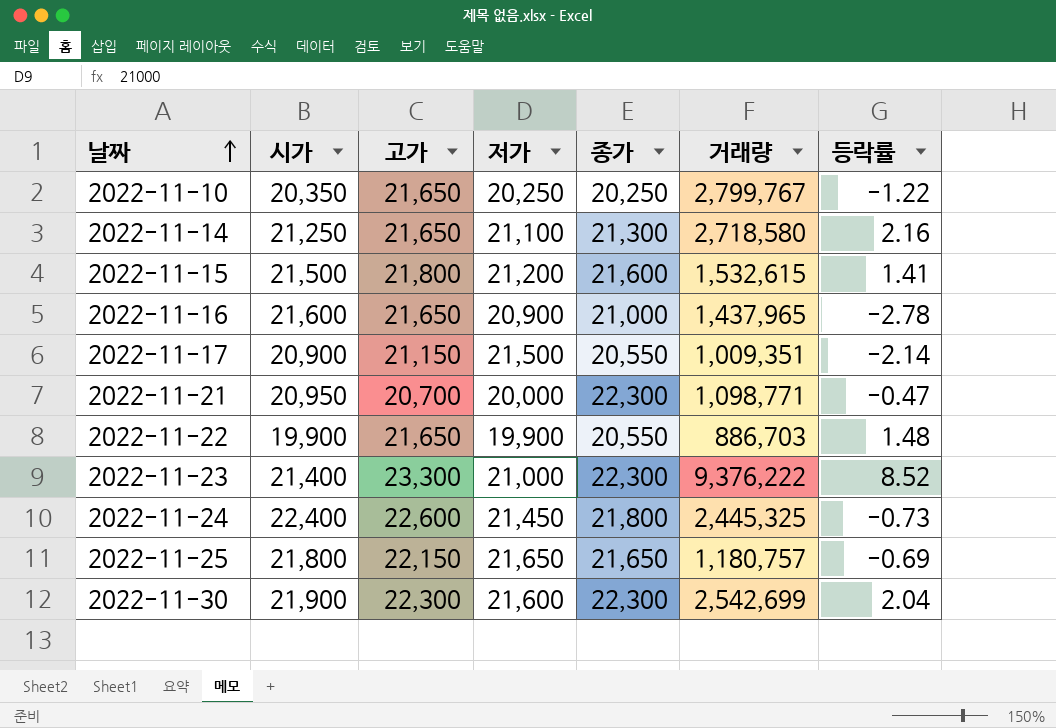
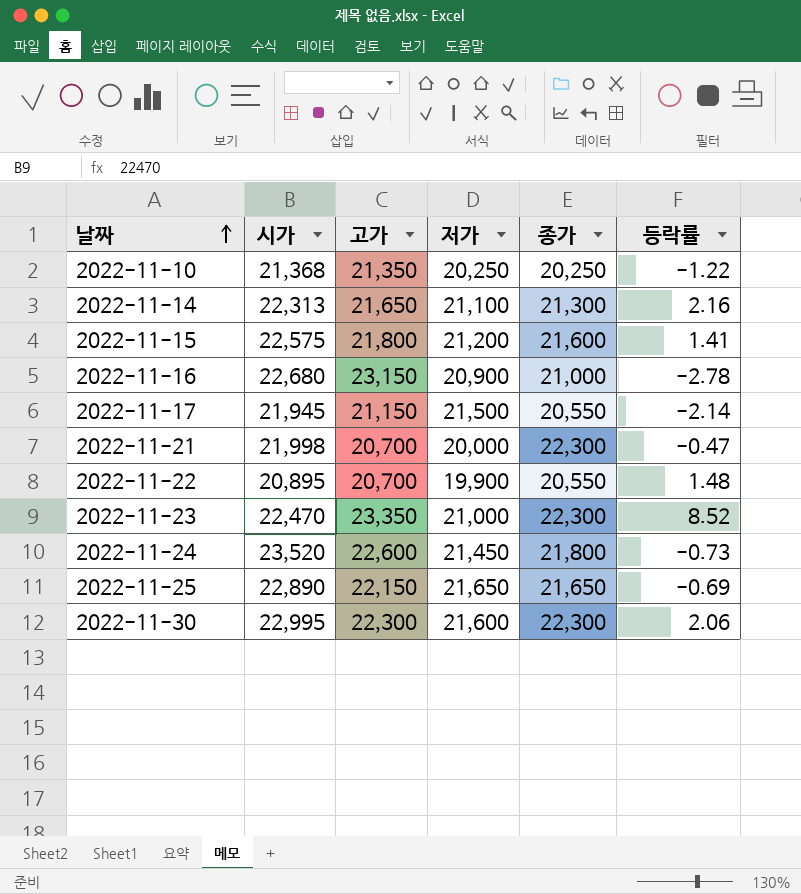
column 거래량 | position: 6 -> none
2022-11-10 | 시가: 20,350 -> 21,368
2022-11-10 | 고가: 21,650 -> 21,350
2022-11-14 | 시가: 21,250 -> 22,313
2022-11-15 | 시가: 21,500 -> 22,575
2022-11-16 | 시가: 21,600 -> 22,680
2022-11-16 | 고가: 21,650 -> 23,150
2022-11-17 | 시가: 20,900 -> 21,945
2022-11-21 | 시가: 20,950 -> 21,998
2022-11-22 | 시가: 19,900 -> 20,895
2022-11-22 | 고가: 21,650 -> 20,700
2022-11-23 | 시가: 21,400 -> 22,470
2022-11-23 | 고가: 23,300 -> 23,350
2022-11-24 | 시가: 22,400 -> 23,520
2022-11-25 | 시가: 21,800 -> 22,890
2022-11-30 | 시가: 21,900 -> 22,995
2022-11-30 | 등락률: 2.04 -> 2.06

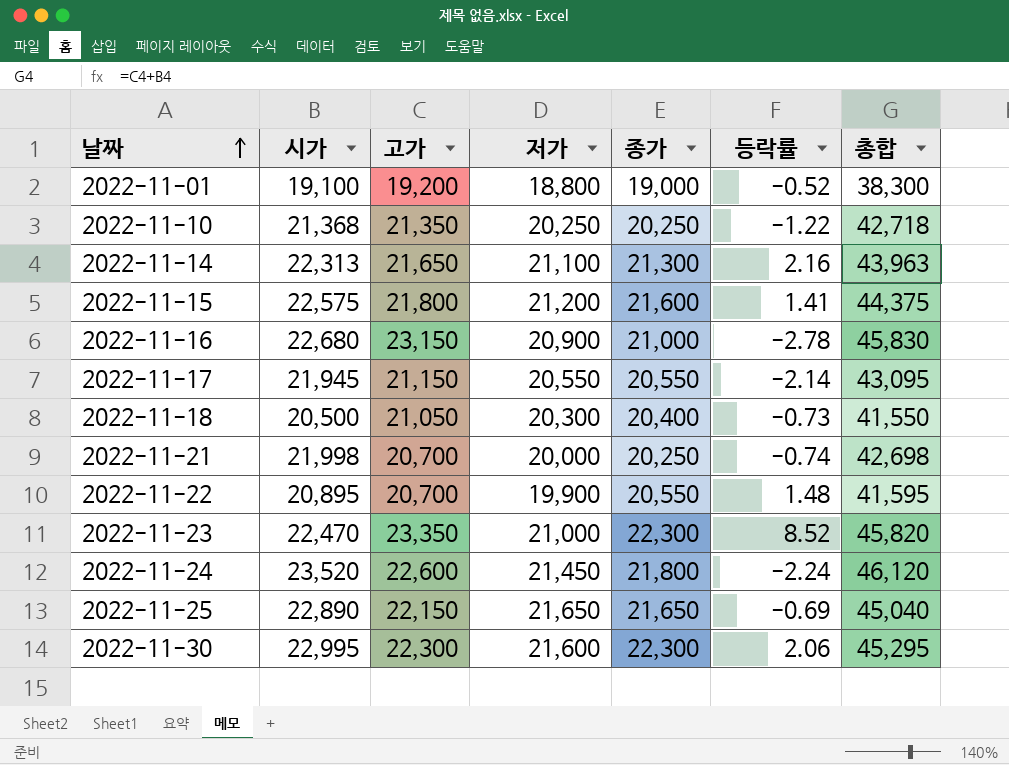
column 총합 | formula: none -> [시가] + [고가]
row 2022-11-01: none -> 19,100 | 19,200 | 18,800 | 19,000 | -0.52 | 38,300
2022-11-17 | 저가: 21,500 -> 20,550
row 2022-11-18: none -> 20,500 | 21,050 | 20,300 | 20,400 | -0.73 | 41,550
2022-11-21 | 종가: 22,300 -> 20,250
2022-11-21 | 등락률: -0.47 -> -0.74
2022-11-24 | 등락률: -0.73 -> -2.24

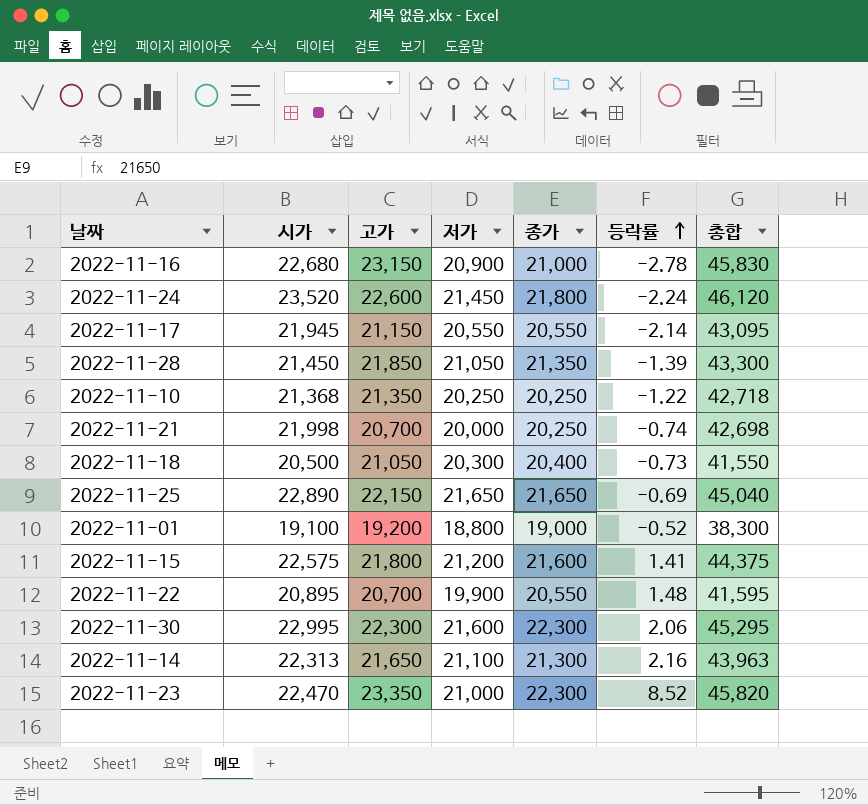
row order: 날짜 ascending -> 등락률 ascending
row 2022-11-28: none -> 21,450 | 21,850 | 21,050 | 21,350 | -1.39 | 43,300

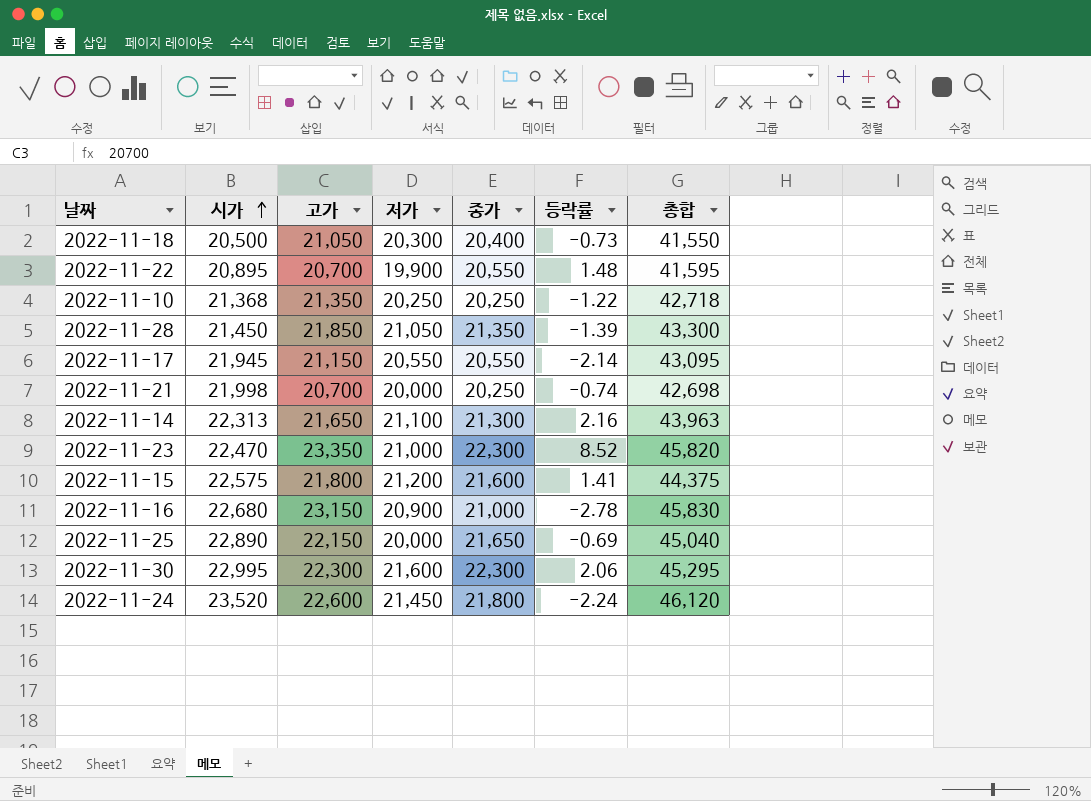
row order: 등락률 ascending -> 시가 ascending
row 2022-11-01: 19,100 | 19,200 | 18,800 | 19,000 | -0.52 | 38,300 -> none
2022-11-25 | 저가: 21,650 -> 20,000

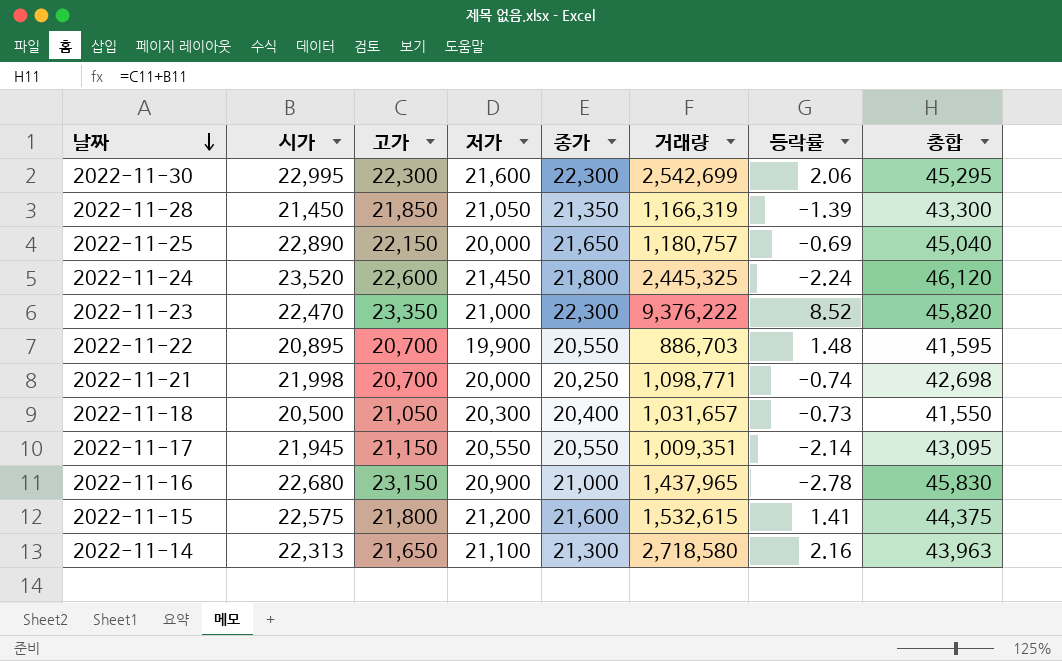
row order: 시가 ascending -> 날짜 descending
column 거래량 | position: none -> 6
row 2022-11-10: 21,368 | 21,350 | 20,250 | 20,250 | -1.22 | 42,718 -> none

